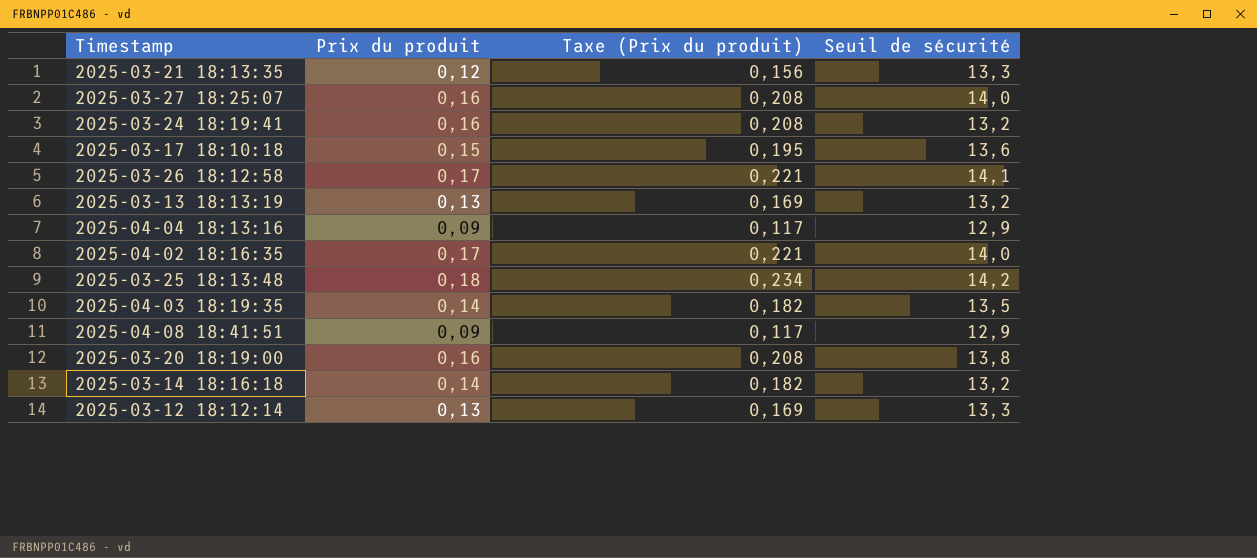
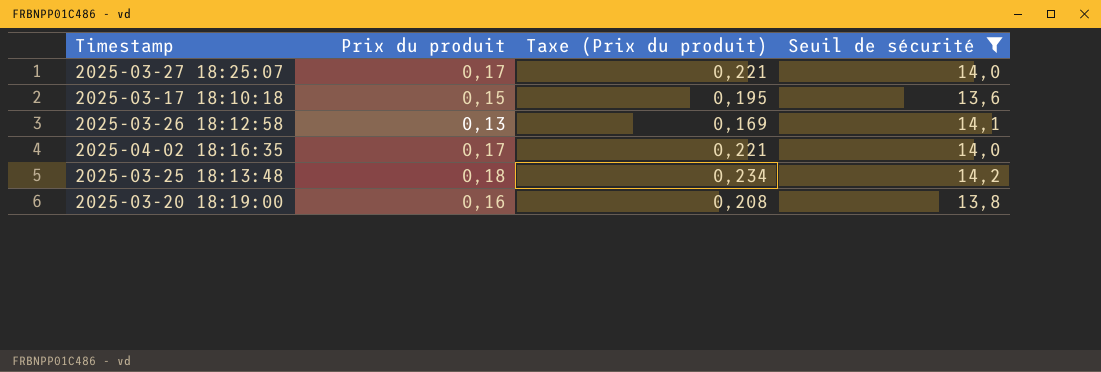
filter: none -> Seuil de sécurité >= 13,6
2025-03-27 18:25:07 | Prix du produit: 0,16 -> 0,17
2025-03-27 18:25:07 | Taxe (Prix du produit): 0,208 -> 0,221
2025-03-26 18:12:58 | Prix du produit: 0,17 -> 0,13
2025-03-26 18:12:58 | Taxe (Prix du produit): 0,221 -> 0,169

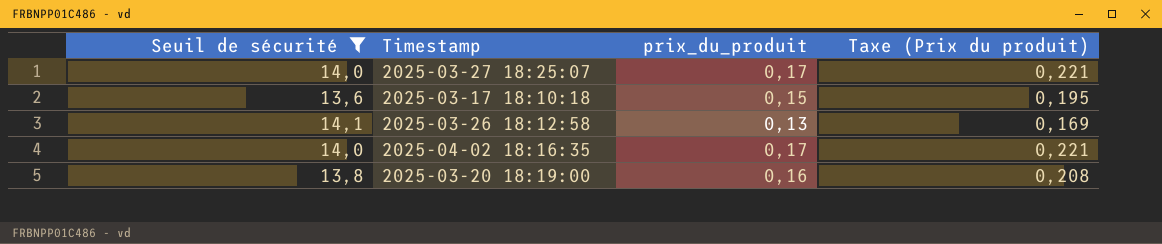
column Seuil de sécurité | position: 4 -> 1
column name: Prix du produit -> prix_du_produit
row 2025-03-25 18:13:48: 0,18 | 0,234 | 14,2 -> none

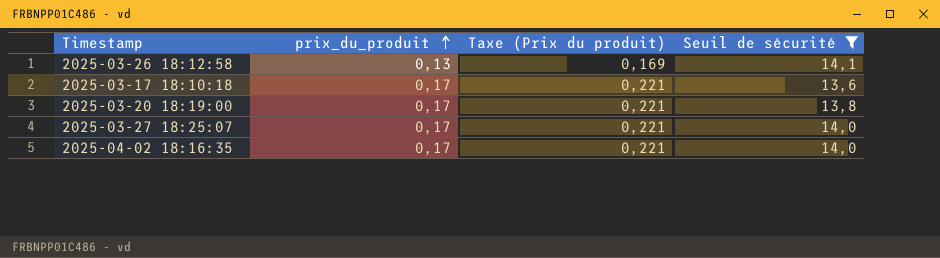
row order: none -> prix_du_produit ascending
column Seuil de sécurité | position: 1 -> 4
2025-03-17 18:10:18 | prix_du_produit: 0,15 -> 0,17
2025-03-17 18:10:18 | Taxe (Prix du produit): 0,195 -> 0,221
2025-03-20 18:19:00 | prix_du_produit: 0,16 -> 0,17
2025-03-20 18:19:00 | Taxe (Prix du produit): 0,208 -> 0,221

